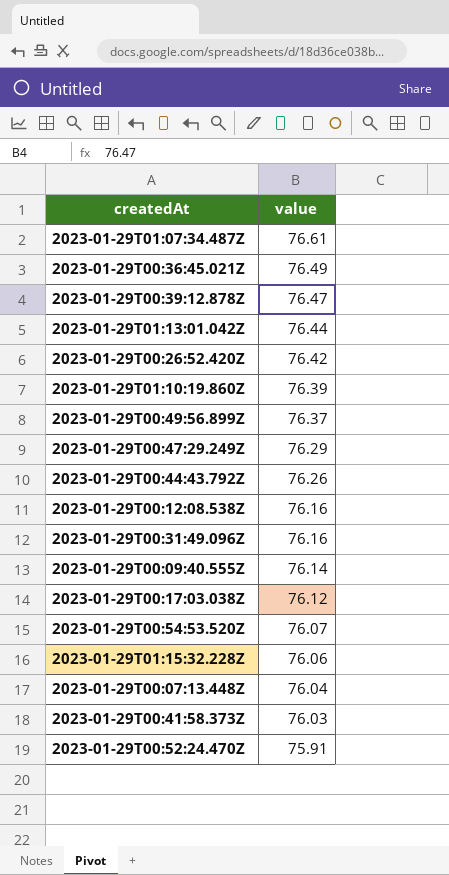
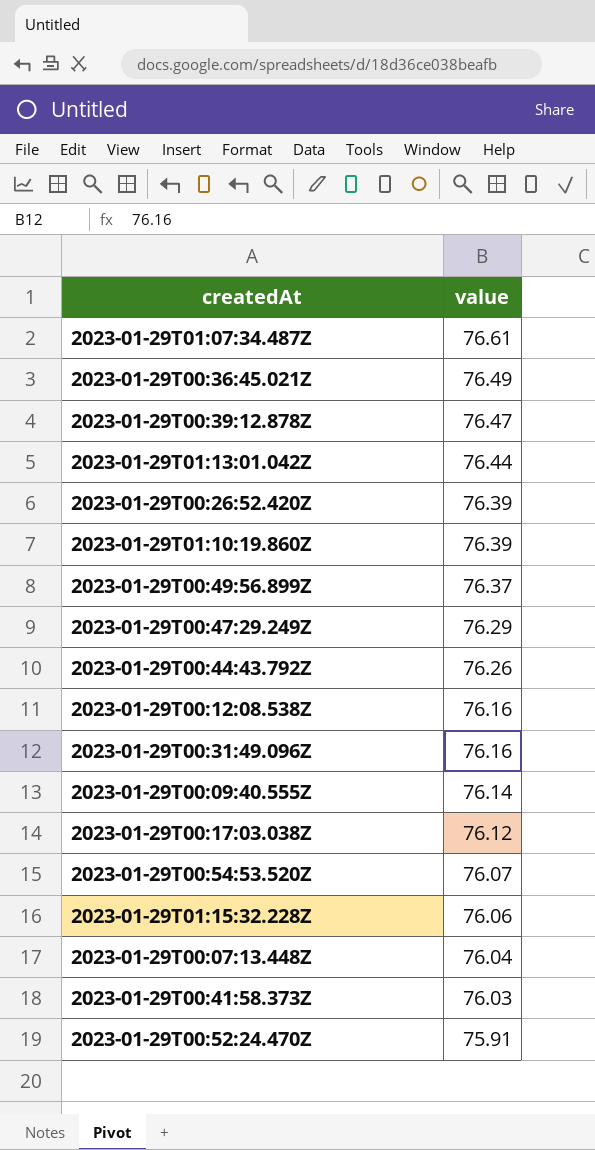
2023-01-29T00:26:52.420Z | value: 76.42 -> 76.39

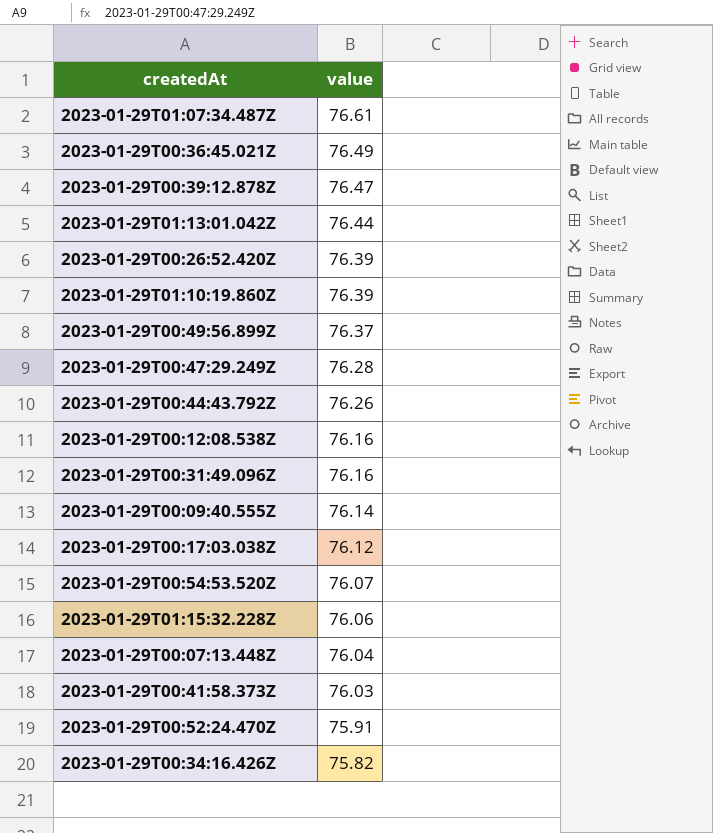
2023-01-29T00:47:29.249Z | value: 76.29 -> 76.28
row 2023-01-29T00:34:16.426Z: none -> 75.82

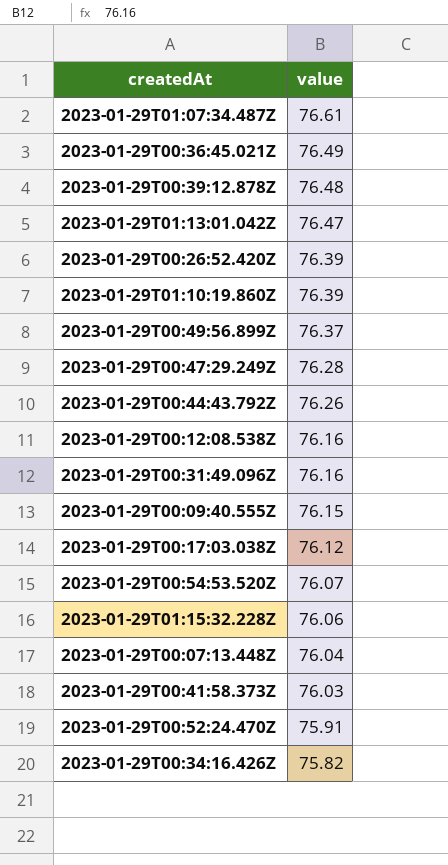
2023-01-29T00:39:12.878Z | value: 76.47 -> 76.48
2023-01-29T01:13:01.042Z | value: 76.44 -> 76.47
2023-01-29T00:09:40.555Z | value: 76.14 -> 76.15

